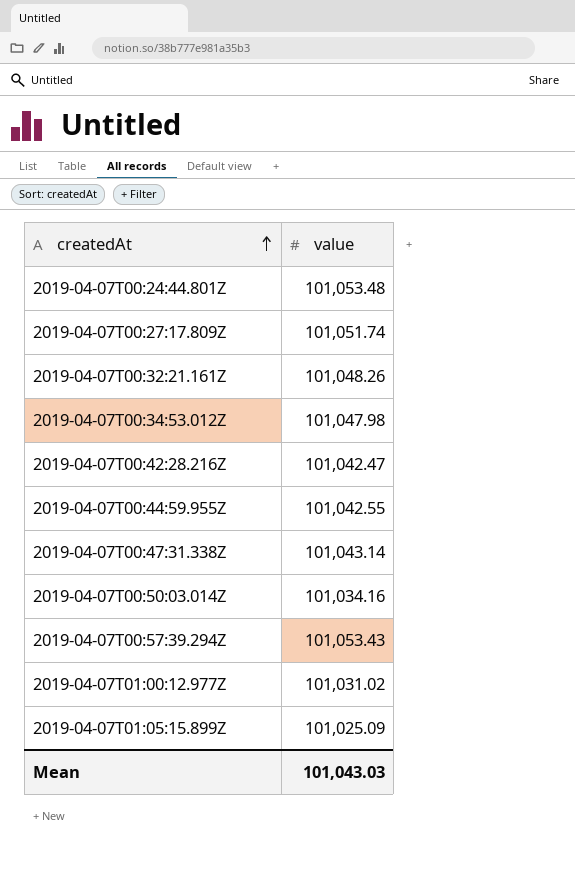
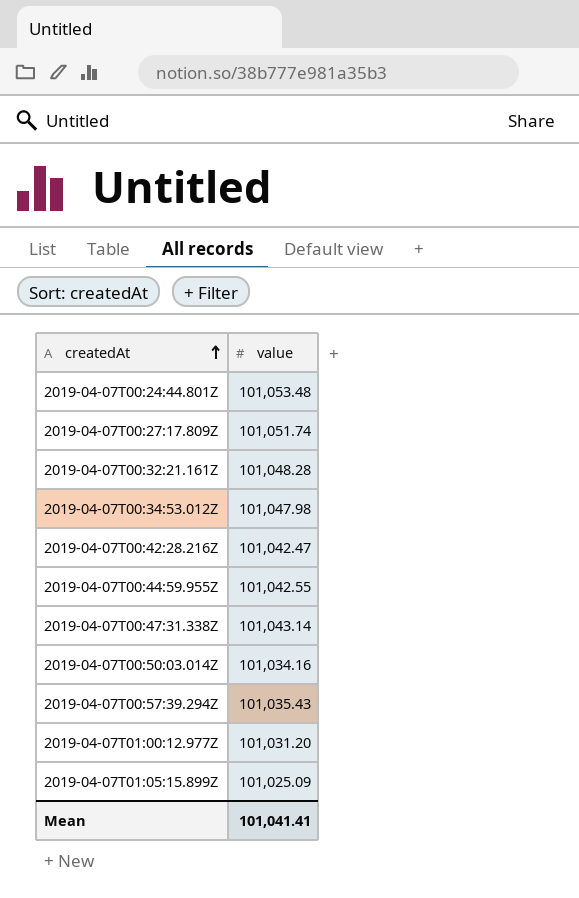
2019-04-07T00:32:21.161Z | value: 101,048.26 -> 101,048.28
2019-04-07T00:57:39.294Z | value: 101,053.43 -> 101,035.43
2019-04-07T01:00:12.977Z | value: 101,031.02 -> 101,031.20
Mean | value: 101,043.03 -> 101,041.41

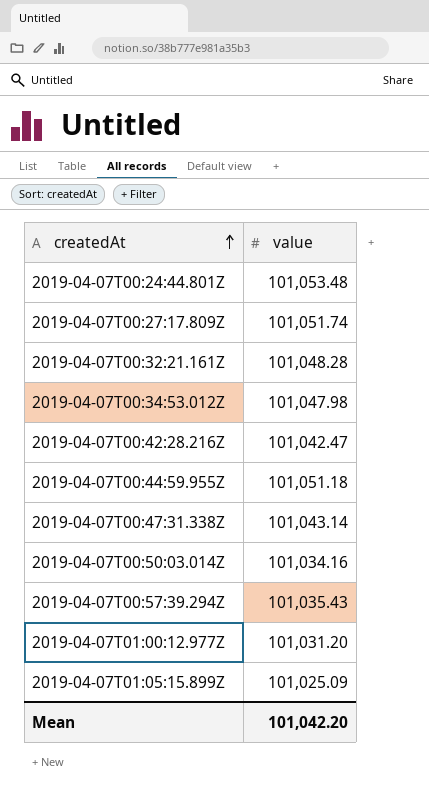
2019-04-07T00:44:59.955Z | value: 101,042.55 -> 101,051.18
Mean | value: 101,041.41 -> 101,042.20

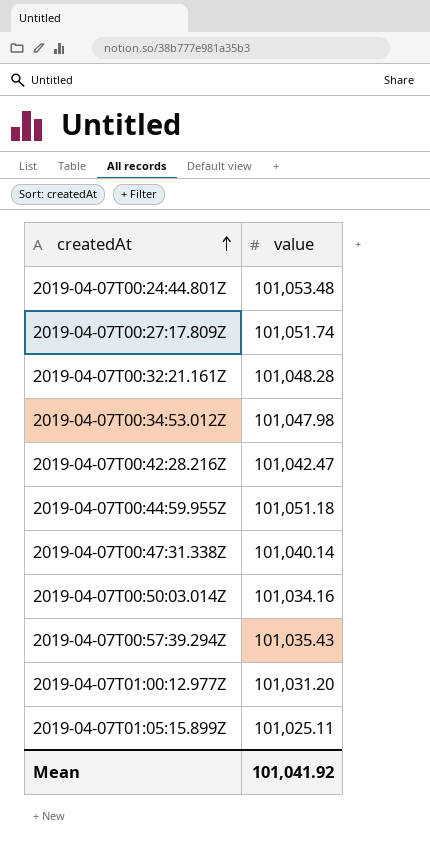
2019-04-07T00:47:31.338Z | value: 101,043.14 -> 101,040.14
2019-04-07T01:05:15.899Z | value: 101,025.09 -> 101,025.11
Mean | value: 101,042.20 -> 101,041.92

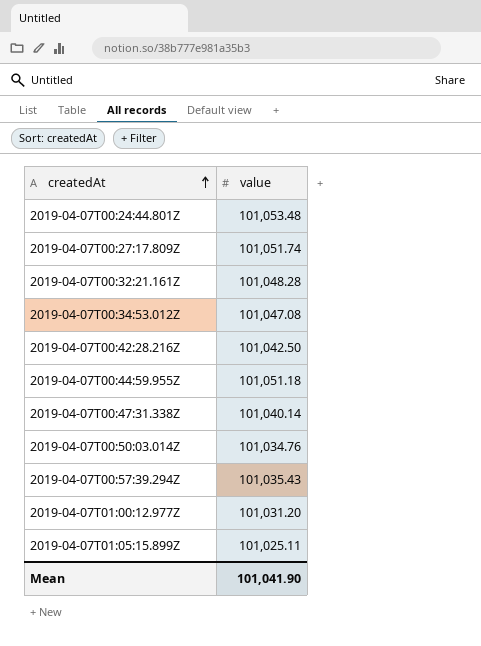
2019-04-07T00:34:53.012Z | value: 101,047.98 -> 101,047.08
2019-04-07T00:42:28.216Z | value: 101,042.47 -> 101,042.50
2019-04-07T00:50:03.014Z | value: 101,034.16 -> 101,034.76
Mean | value: 101,041.92 -> 101,041.90

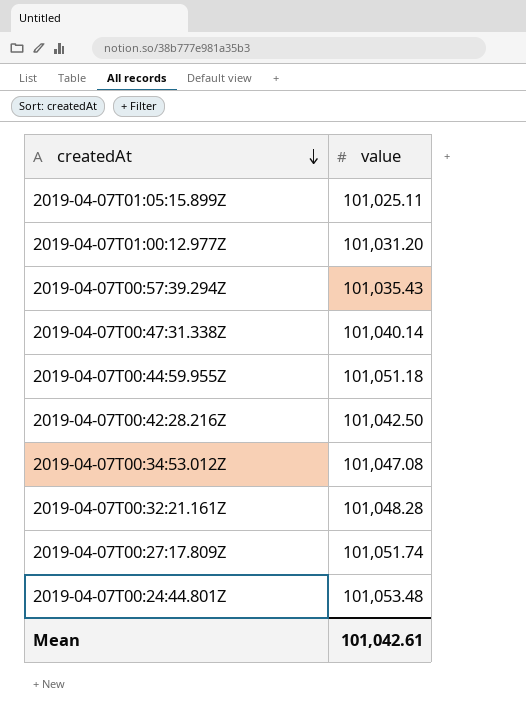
row order: createdAt ascending -> createdAt descending
row 2019-04-07T00:50:03.014Z: 101,034.76 -> none
Mean | value: 101,041.90 -> 101,042.61

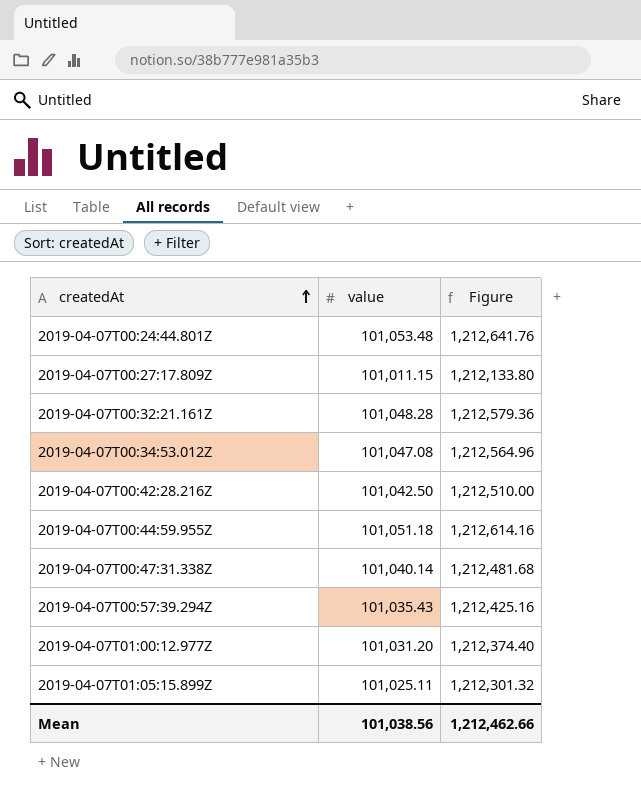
row order: createdAt descending -> createdAt ascending
column Figure | formula: none -> [value] * 12
2019-04-07T00:27:17.809Z | value: 101,051.74 -> 101,011.15
Mean | value: 101,042.61 -> 101,038.56

